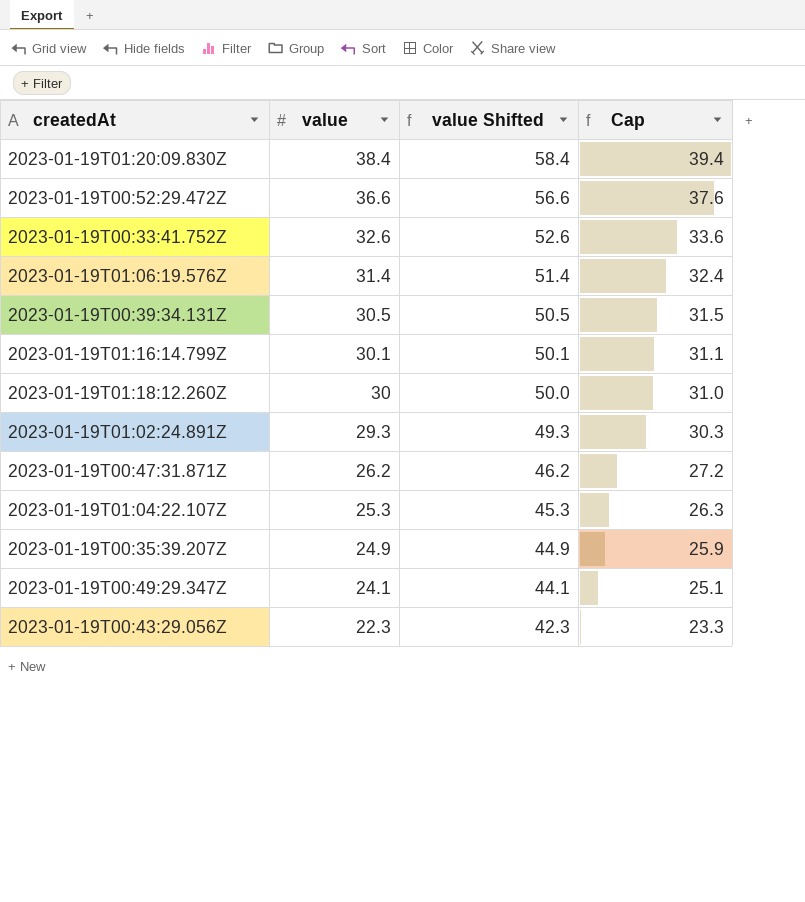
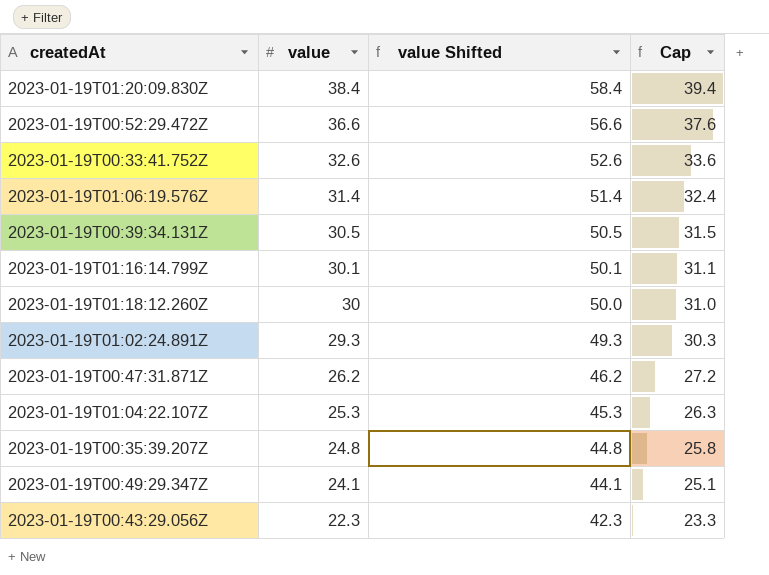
2023-01-19T00:35:39.207Z | value: 24.9 -> 24.8
2023-01-19T00:35:39.207Z | value Shifted: 44.9 -> 44.8
2023-01-19T00:35:39.207Z | Cap: 25.9 -> 25.8

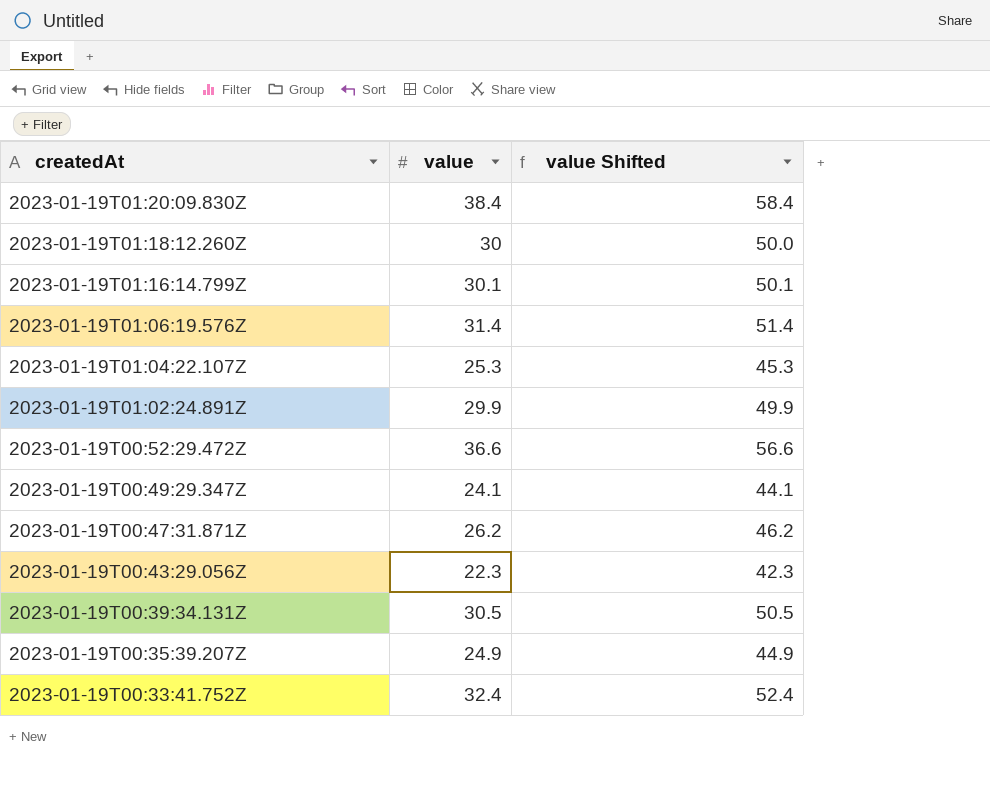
row order: value descending -> createdAt descending
column Cap | formula: [value] + 1 -> none
2023-01-19T01:02:24.891Z | value: 29.3 -> 29.9
2023-01-19T01:02:24.891Z | value Shifted: 49.3 -> 49.9
2023-01-19T00:35:39.207Z | value: 24.8 -> 24.9
2023-01-19T00:35:39.207Z | value Shifted: 44.8 -> 44.9
2023-01-19T00:33:41.752Z | value: 32.6 -> 32.4
2023-01-19T00:33:41.752Z | value Shifted: 52.6 -> 52.4

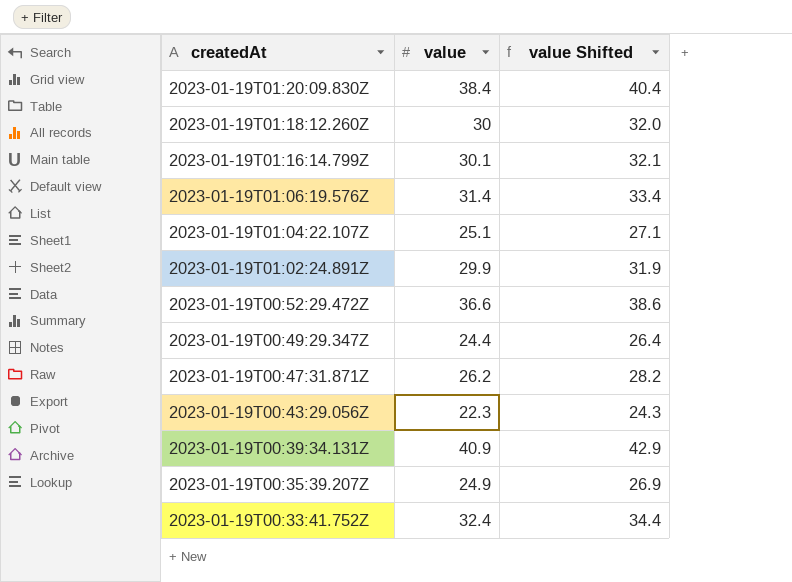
column value Shifted | formula: [value] + 20 -> [value] + 2
2023-01-19T01:04:22.107Z | value: 25.3 -> 25.1
2023-01-19T00:49:29.347Z | value: 24.1 -> 24.4
2023-01-19T00:39:34.131Z | value: 30.5 -> 40.9

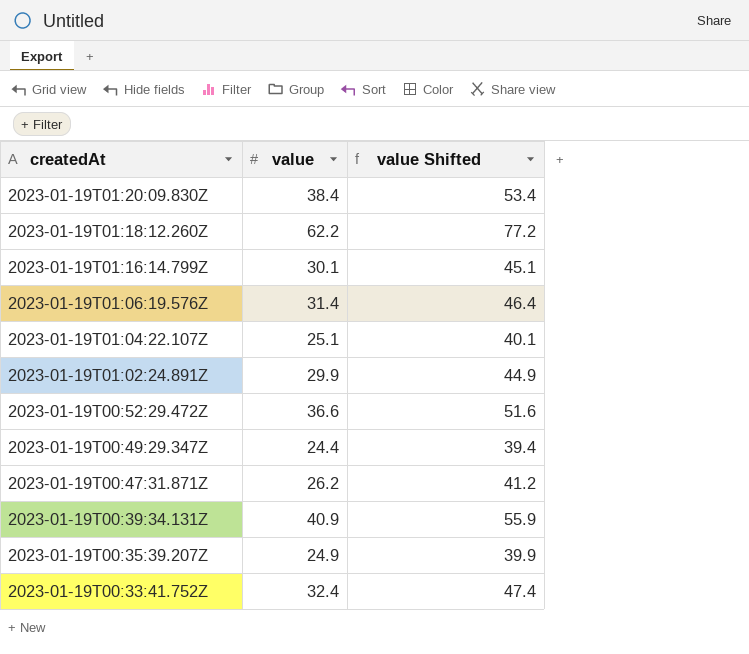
column value Shifted | formula: [value] + 2 -> [value] + 15
row 2023-01-19T00:43:29.056Z: 22.3 | 24.3 -> none
2023-01-19T01:18:12.260Z | value: 30 -> 62.2

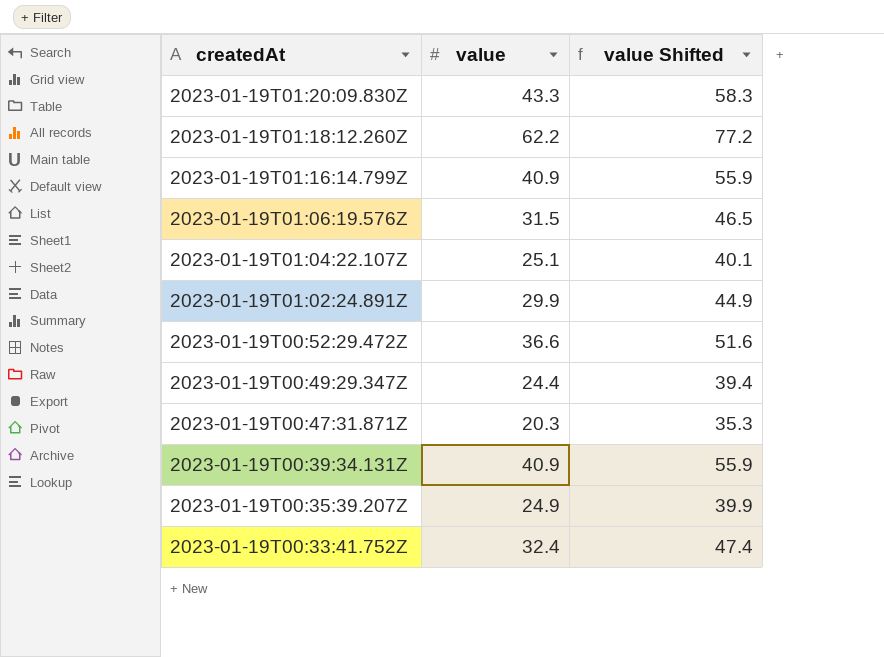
2023-01-19T01:20:09.830Z | value: 38.4 -> 43.3
2023-01-19T01:20:09.830Z | value Shifted: 53.4 -> 58.3
2023-01-19T01:16:14.799Z | value: 30.1 -> 40.9
2023-01-19T01:16:14.799Z | value Shifted: 45.1 -> 55.9
2023-01-19T01:06:19.576Z | value: 31.4 -> 31.5
2023-01-19T01:06:19.576Z | value Shifted: 46.4 -> 46.5
2023-01-19T00:47:31.871Z | value: 26.2 -> 20.3
2023-01-19T00:47:31.871Z | value Shifted: 41.2 -> 35.3

